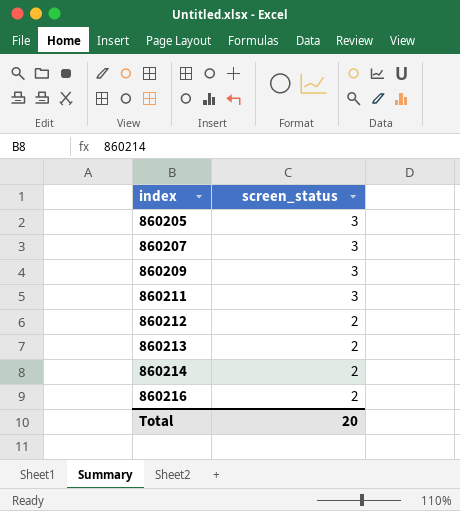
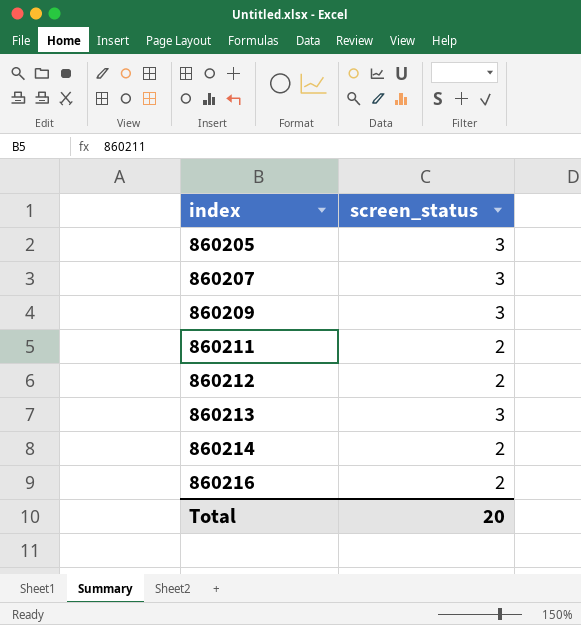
860211 | screen_status: 3 -> 2
860213 | screen_status: 2 -> 3

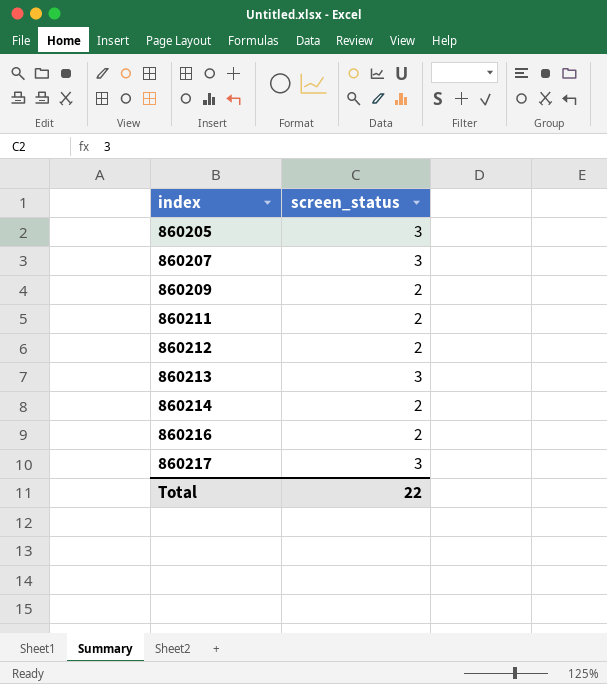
860209 | screen_status: 3 -> 2
row 860217: none -> 3
Total | screen_status: 20 -> 22

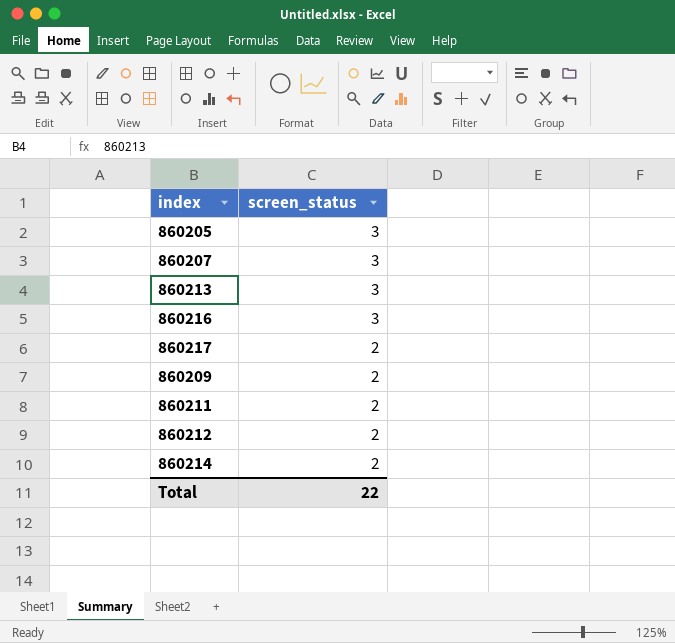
row order: index ascending -> screen_status descending
860216 | screen_status: 2 -> 3
860217 | screen_status: 3 -> 2

